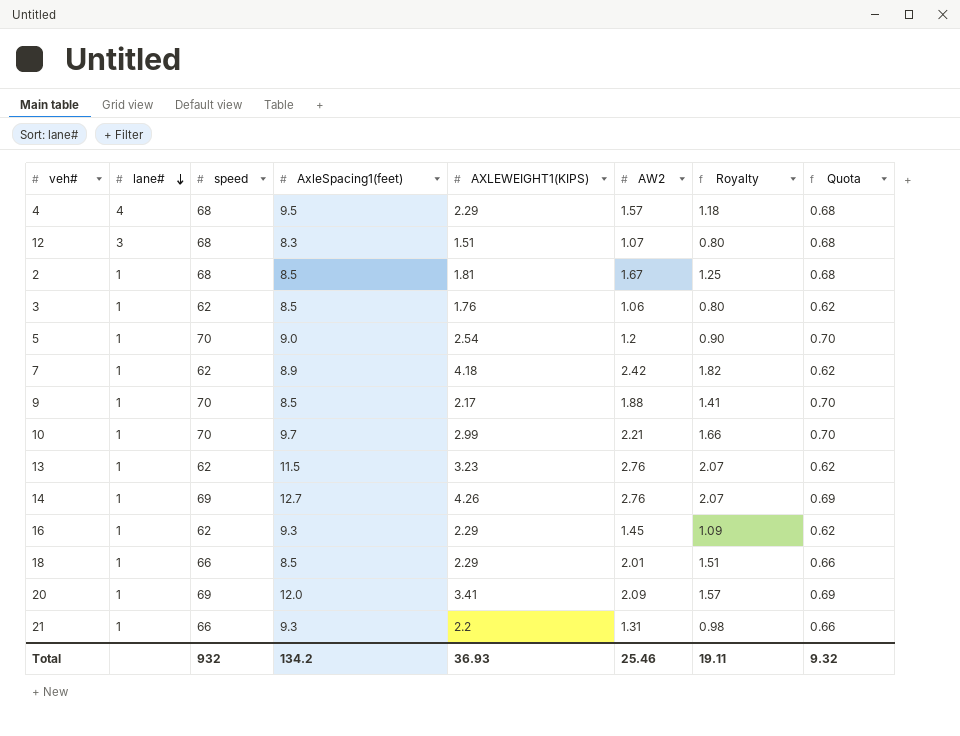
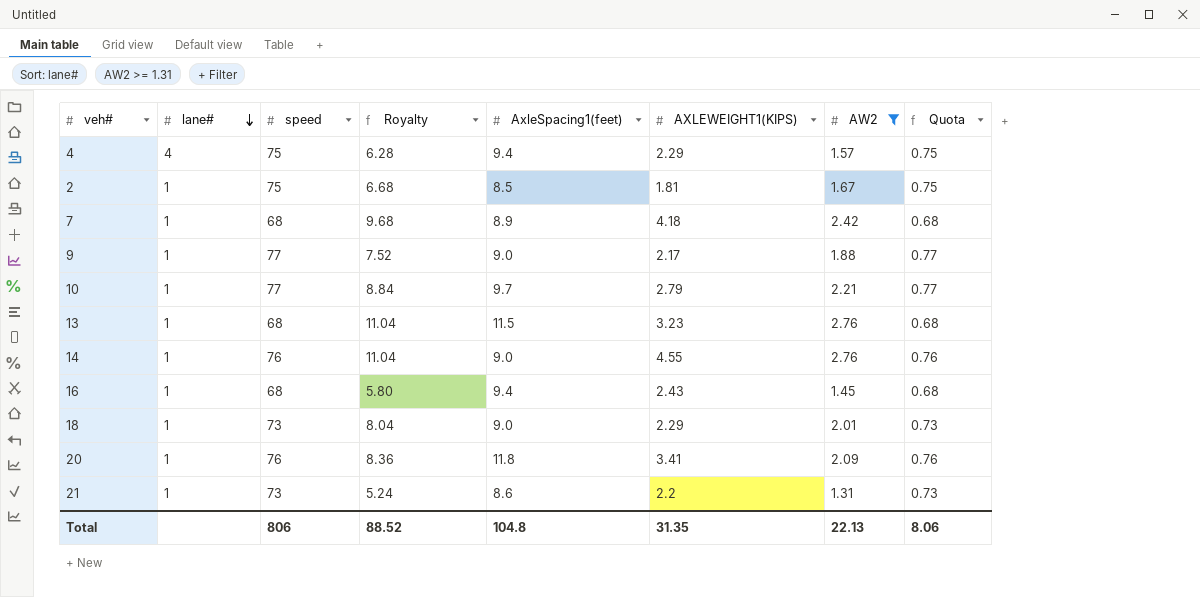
filter: none -> AW2 >= 1.31
column Royalty | formula: [AW2] * 0.75 -> [AW2] * 4
column Royalty | position: 7 -> 4
4 | speed: 68 -> 75
4 | AxleSpacing1(feet): 9.5 -> 9.4
4 | Quota: 0.68 -> 0.75
2 | speed: 68 -> 75
2 | Quota: 0.68 -> 0.75
7 | speed: 62 -> 68
7 | Quota: 0.62 -> 0.68
9 | speed: 70 -> 77
9 | AxleSpacing1(feet): 8.5 -> 9.0
9 | Quota: 0.70 -> 0.77
10 | speed: 70 -> 77
10 | AXLEWEIGHT1(KIPS): 2.99 -> 2.79
10 | Quota: 0.70 -> 0.77
13 | speed: 62 -> 68
13 | Quota: 0.62 -> 0.68
14 | speed: 69 -> 76
14 | AxleSpacing1(feet): 12.7 -> 9.0
14 | AXLEWEIGHT1(KIPS): 4.26 -> 4.55
14 | Quota: 0.69 -> 0.76
16 | speed: 62 -> 68
16 | AxleSpacing1(feet): 9.3 -> 9.4
16 | AXLEWEIGHT1(KIPS): 2.29 -> 2.43
16 | Quota: 0.62 -> 0.68
18 | speed: 66 -> 73
18 | AxleSpacing1(feet): 8.5 -> 9.0
18 | Quota: 0.66 -> 0.73
20 | speed: 69 -> 76
20 | AxleSpacing1(feet): 12.0 -> 11.8
20 | Quota: 0.69 -> 0.76
21 | speed: 66 -> 73
21 | AxleSpacing1(feet): 9.3 -> 8.6
21 | Quota: 0.66 -> 0.73
Total | speed: 932 -> 806
Total | Royalty: 19.11 -> 88.52
Total | AxleSpacing1(feet): 134.2 -> 104.8
Total | AXLEWEIGHT1(KIPS): 36.93 -> 31.35
Total | AW2: 25.46 -> 22.13
Total | Quota: 9.32 -> 8.06

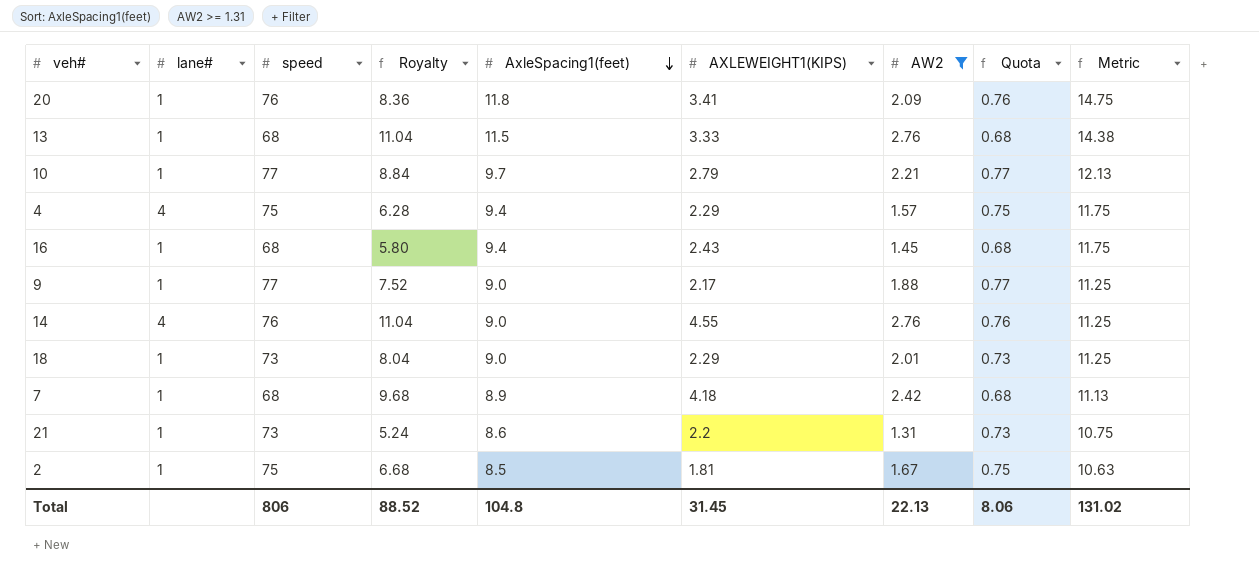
row order: lane# descending -> AxleSpacing1(feet) descending
column Metric | formula: none -> [AxleSpacing1(feet)] * 1.25
13 | AXLEWEIGHT1(KIPS): 3.23 -> 3.33
14 | lane#: 1 -> 4
Total | AXLEWEIGHT1(KIPS): 31.35 -> 31.45

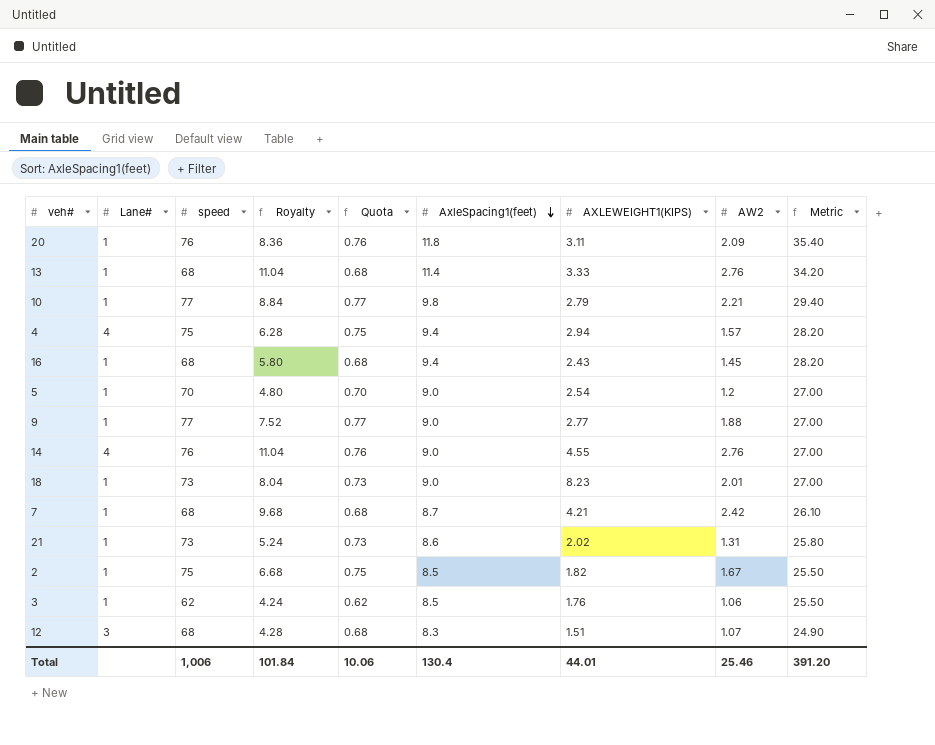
filter: AW2 >= 1.31 -> none
column name: lane# -> Lane#
column Quota | position: 8 -> 5
column Metric | formula: [AxleSpacing1(feet)] * 1.25 -> [AxleSpacing1(feet)] * 3
20 | AXLEWEIGHT1(KIPS): 3.41 -> 3.11
13 | AxleSpacing1(feet): 11.5 -> 11.4
10 | AxleSpacing1(feet): 9.7 -> 9.8
4 | AXLEWEIGHT1(KIPS): 2.29 -> 2.94
9 | AXLEWEIGHT1(KIPS): 2.17 -> 2.77
18 | AXLEWEIGHT1(KIPS): 2.29 -> 8.23
7 | AxleSpacing1(feet): 8.9 -> 8.7
7 | AXLEWEIGHT1(KIPS): 4.18 -> 4.21
21 | AXLEWEIGHT1(KIPS): 2.2 -> 2.02
2 | AXLEWEIGHT1(KIPS): 1.81 -> 1.82
Total | speed: 806 -> 1,006
Total | Royalty: 88.52 -> 101.84
Total | Quota: 8.06 -> 10.06
Total | AxleSpacing1(feet): 104.8 -> 130.4
Total | AXLEWEIGHT1(KIPS): 31.45 -> 44.01
Total | AW2: 22.13 -> 25.46
Total | Metric: 131.02 -> 391.20

